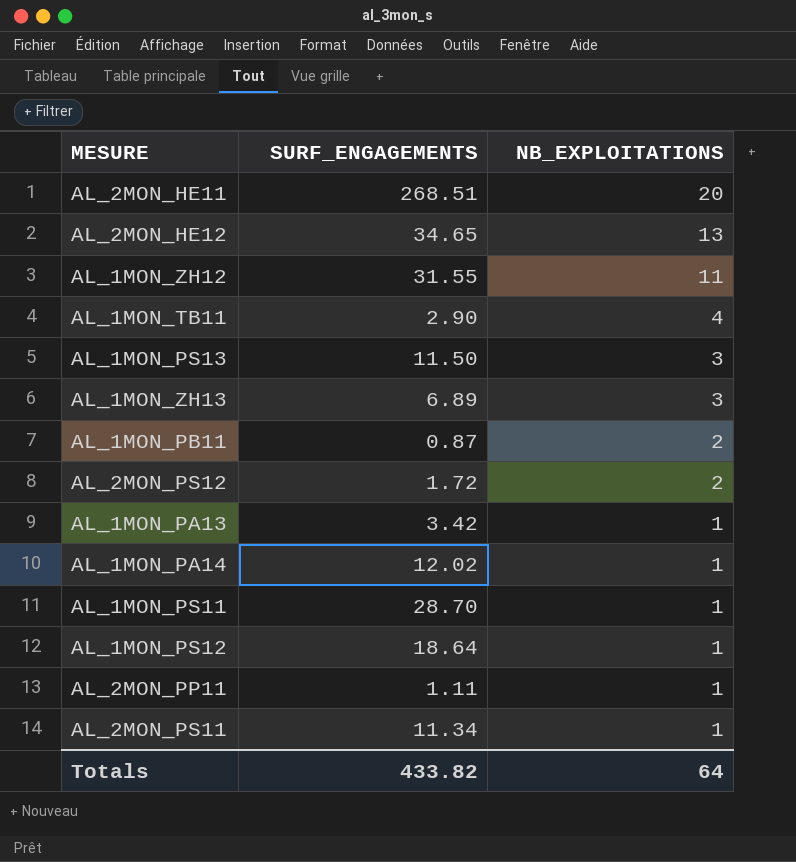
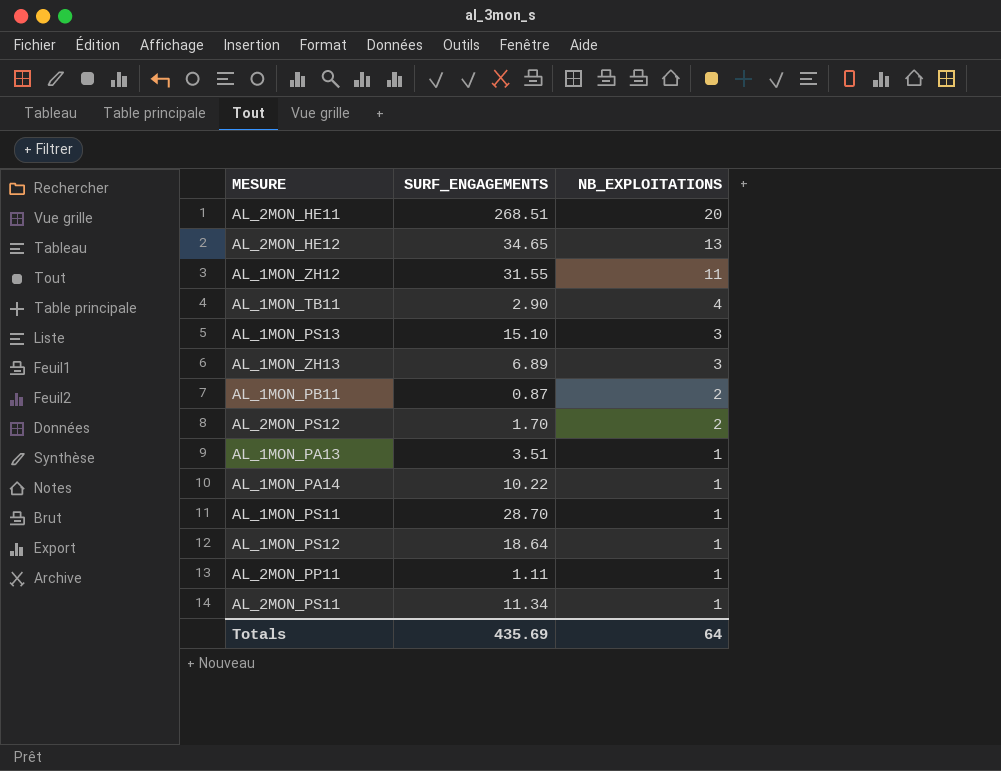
AL_1MON_PS13 | SURF_ENGAGEMENTS: 11.50 -> 15.10
AL_2MON_PS12 | SURF_ENGAGEMENTS: 1.72 -> 1.70
AL_1MON_PA13 | SURF_ENGAGEMENTS: 3.42 -> 3.51
AL_1MON_PA14 | SURF_ENGAGEMENTS: 12.02 -> 10.22
Totals | SURF_ENGAGEMENTS: 433.82 -> 435.69

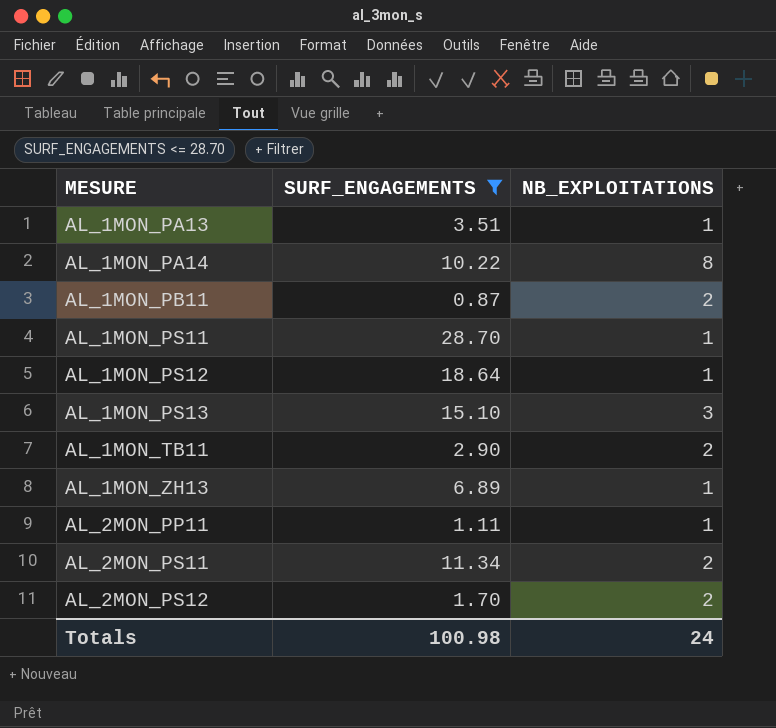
filter: none -> SURF_ENGAGEMENTS <= 28.70
row order: NB_EXPLOITATIONS descending -> MESURE ascending
AL_1MON_PA14 | NB_EXPLOITATIONS: 1 -> 8
AL_1MON_TB11 | NB_EXPLOITATIONS: 4 -> 2
AL_1MON_ZH13 | NB_EXPLOITATIONS: 3 -> 1
AL_2MON_PS11 | NB_EXPLOITATIONS: 1 -> 2
Totals | SURF_ENGAGEMENTS: 435.69 -> 100.98
Totals | NB_EXPLOITATIONS: 64 -> 24

